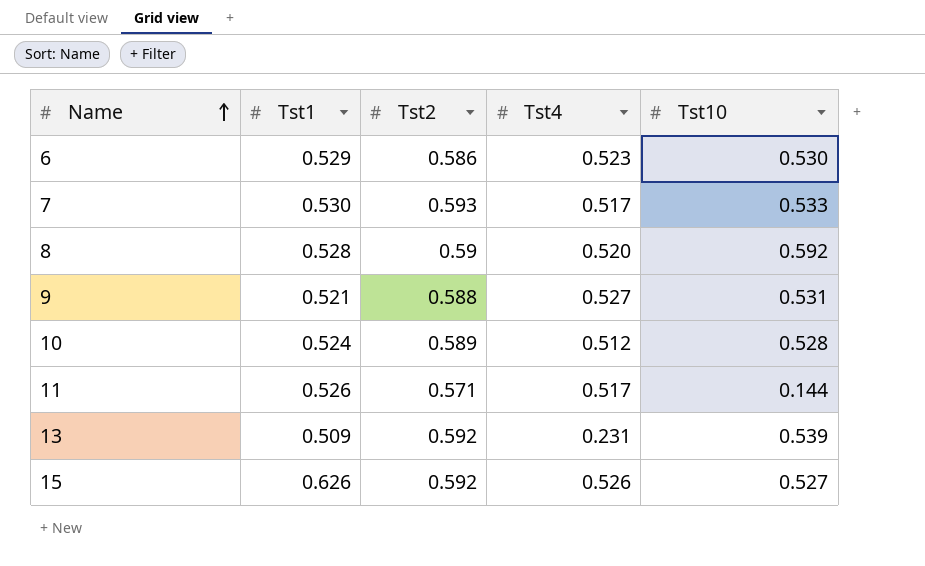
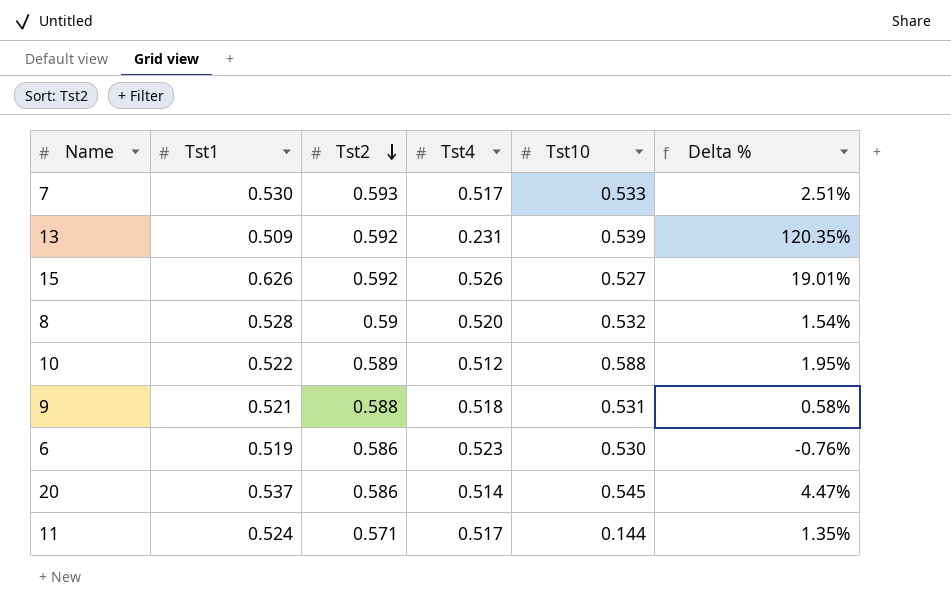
row order: Name ascending -> Tst2 descending
column Delta % | formula: none -> ([Tst1] - [Tst4]) / [Tst4]
8 | Tst10: 0.592 -> 0.532
10 | Tst1: 0.524 -> 0.522
10 | Tst10: 0.528 -> 0.588
9 | Tst4: 0.527 -> 0.518
6 | Tst1: 0.529 -> 0.519
row 20: none -> 0.537 | 0.586 | 0.514 | 0.545 | 4.47%
11 | Tst1: 0.526 -> 0.524

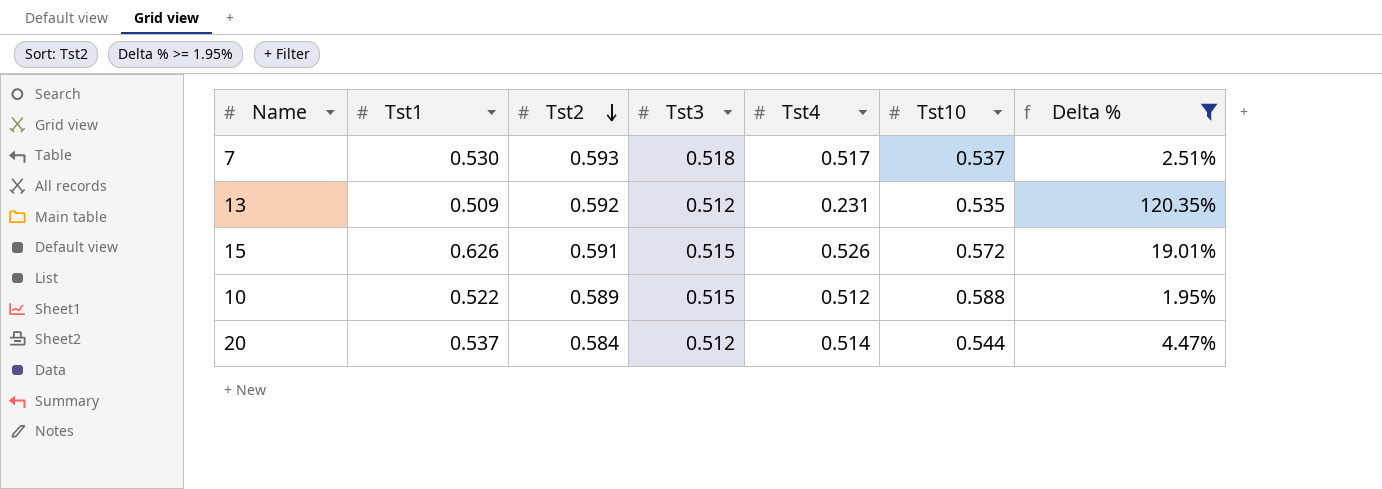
filter: none -> Delta % >= 1.95%
column Tst3 | position: none -> 4
7 | Tst10: 0.533 -> 0.537
13 | Tst10: 0.539 -> 0.535
15 | Tst2: 0.592 -> 0.591
15 | Tst10: 0.527 -> 0.572
20 | Tst2: 0.586 -> 0.584
20 | Tst10: 0.545 -> 0.544

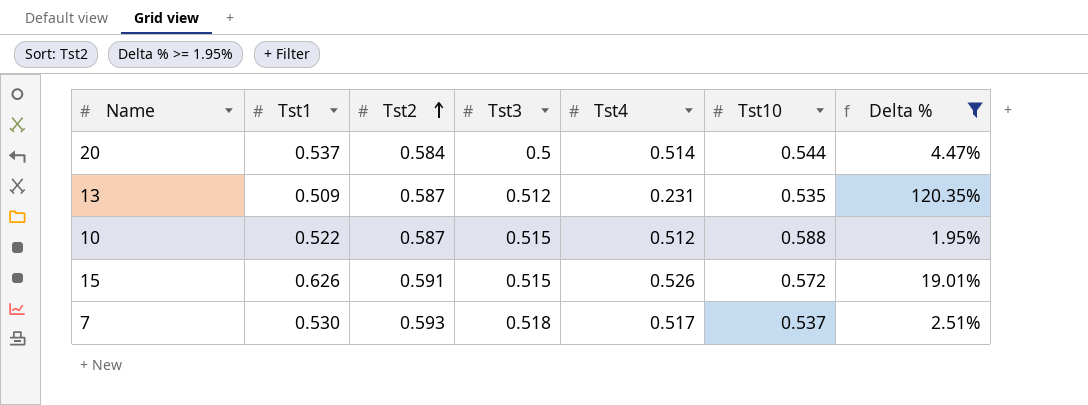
row order: Tst2 descending -> Tst2 ascending
20 | Tst3: 0.512 -> 0.5
13 | Tst2: 0.592 -> 0.587
10 | Tst2: 0.589 -> 0.587

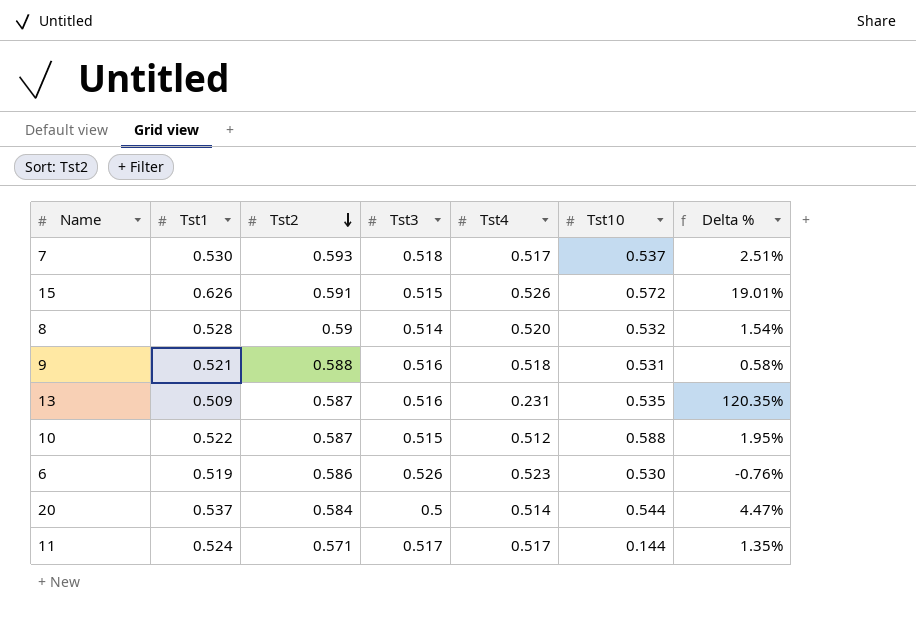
filter: Delta % >= 1.95% -> none
row order: Tst2 ascending -> Tst2 descending
13 | Tst3: 0.512 -> 0.516

